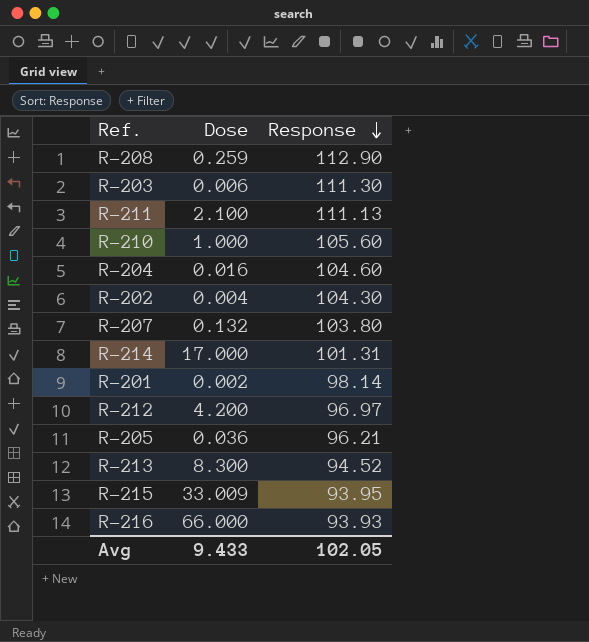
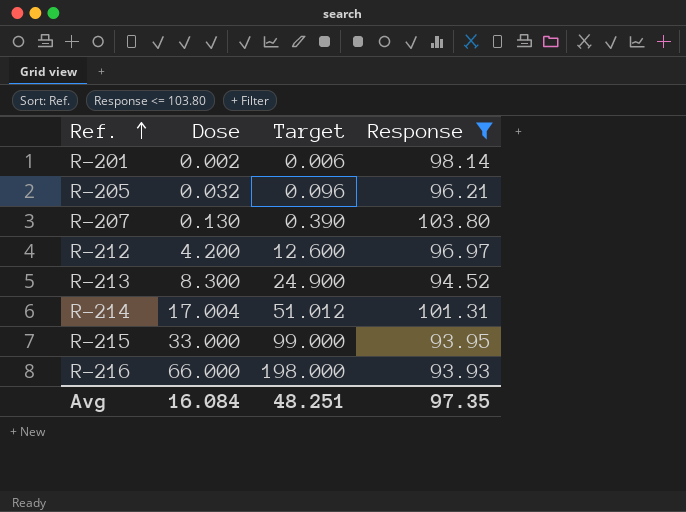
filter: none -> Response <= 103.80
row order: Response descending -> Ref. ascending
column Target | formula: none -> [Dose] * 3
R-205 | Dose: 0.036 -> 0.032
R-207 | Dose: 0.132 -> 0.130
R-214 | Dose: 17.000 -> 17.004
R-215 | Dose: 33.009 -> 33.000
Avg | Dose: 9.433 -> 16.084
Avg | Response: 102.05 -> 97.35

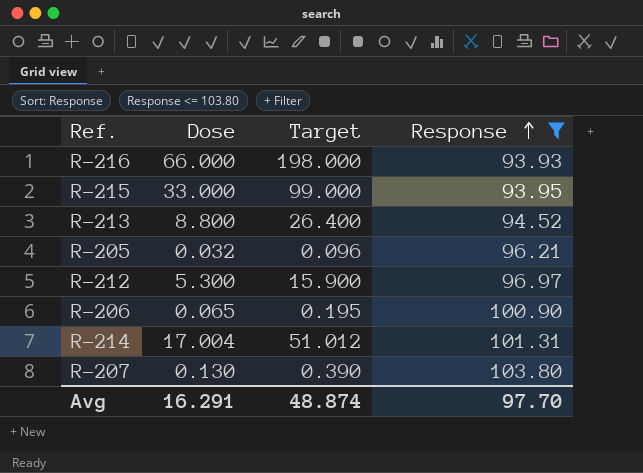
row order: Ref. ascending -> Response ascending
row R-201: 0.002 | 0.006 | 98.14 -> none
R-213 | Dose: 8.300 -> 8.800
R-213 | Target: 24.900 -> 26.400
R-212 | Dose: 4.200 -> 5.300
R-212 | Target: 12.600 -> 15.900
row R-206: none -> 0.065 | 0.195 | 100.90
Avg | Dose: 16.084 -> 16.291
Avg | Target: 48.251 -> 48.874
Avg | Response: 97.35 -> 97.70

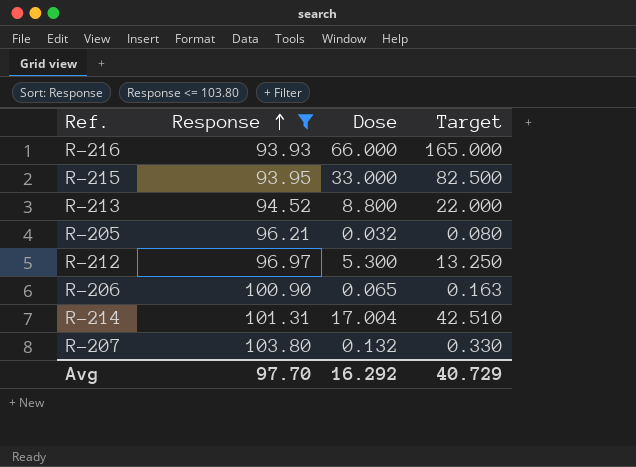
column Response | position: 4 -> 2
column Target | formula: [Dose] * 3 -> [Dose] * 2.5
R-207 | Dose: 0.130 -> 0.132
Avg | Dose: 16.291 -> 16.292
Avg | Target: 48.874 -> 40.729

